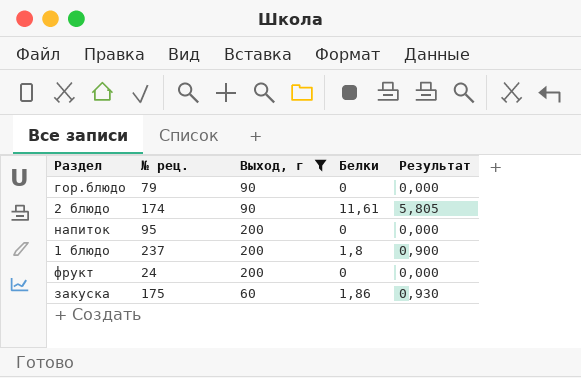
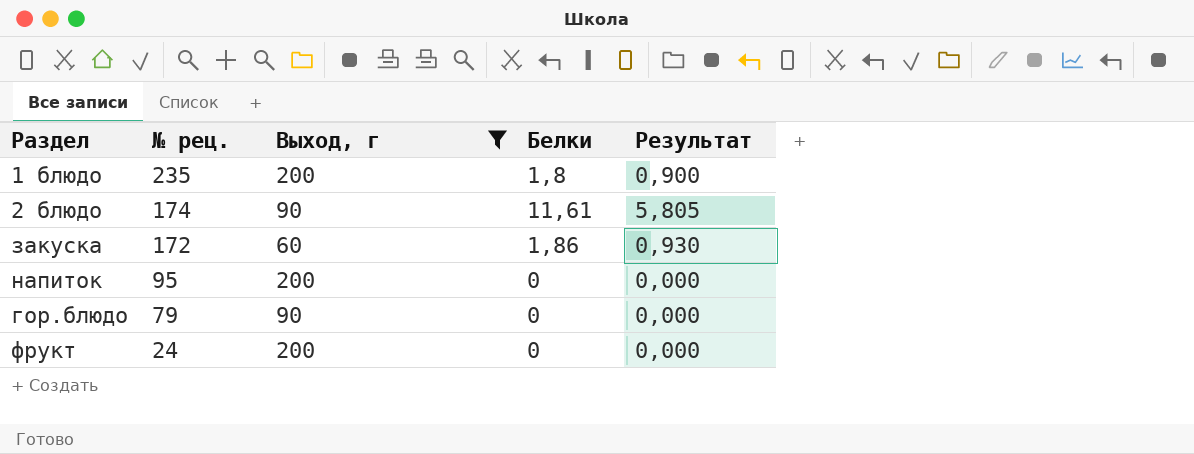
row order: none -> № рец. descending
1 блюдо | № рец.: 237 -> 235
закуска | № рец.: 175 -> 172

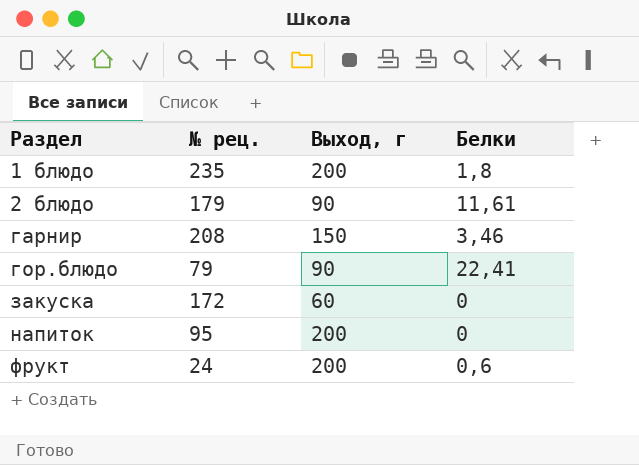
filter: Выход, г != 150 -> none
row order: № рец. descending -> Раздел ascending
column Результат | formula: [Белки] * 0,5 -> none
2 блюдо | № рец.: 174 -> 179
гор.блюдо | Белки: 0 -> 22,41
закуска | Белки: 1,86 -> 0
фрукт | Белки: 0 -> 0,6

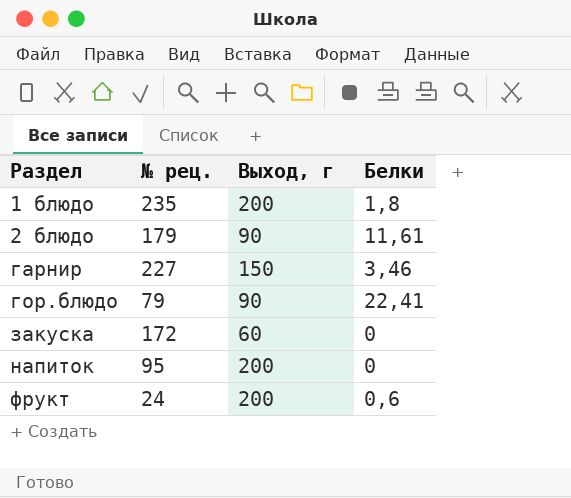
гарнир | № рец.: 208 -> 227

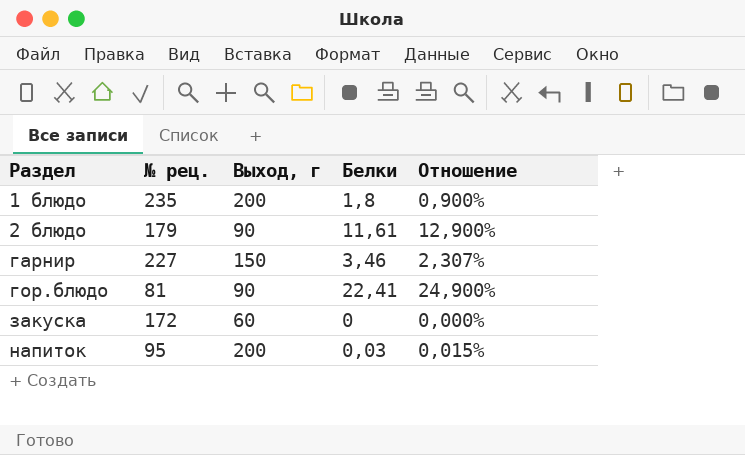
column Отношение | formula: none -> [Белки] / [Выход, г]
row фрукт: 24 | 200 | 0,6 -> none
гор.блюдо | № рец.: 79 -> 81
напиток | Белки: 0 -> 0,03

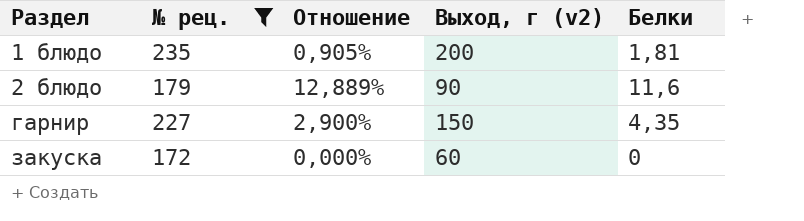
filter: none -> № рец. >= 172
column Отношение | position: 5 -> 3
column name: Выход, г -> Выход, г (v2)
1 блюдо | Отношение: 0,900% -> 0,905%
1 блюдо | Белки: 1,8 -> 1,81
2 блюдо | Отношение: 12,900% -> 12,889%
2 блюдо | Белки: 11,61 -> 11,6
гарнир | Отношение: 2,307% -> 2,900%
гарнир | Белки: 3,46 -> 4,35

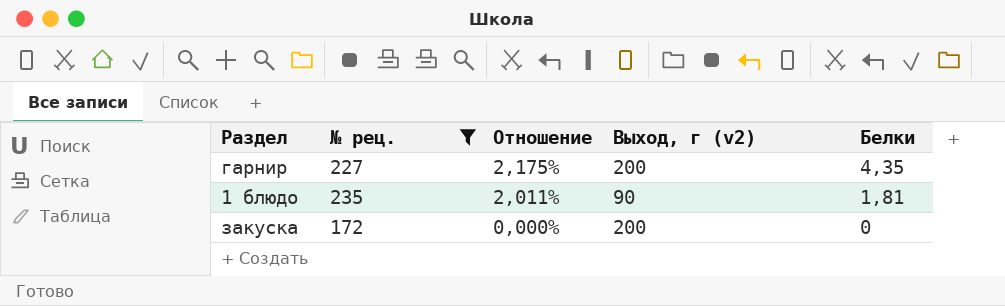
row order: Раздел ascending -> Отношение descending
row 2 блюдо: 179 | 12,889% | 90 | 11,6 -> none
гарнир | Отношение: 2,900% -> 2,175%
гарнир | Выход, г (v2): 150 -> 200
1 блюдо | Отношение: 0,905% -> 2,011%
1 блюдо | Выход, г (v2): 200 -> 90
закуска | Выход, г (v2): 60 -> 200

